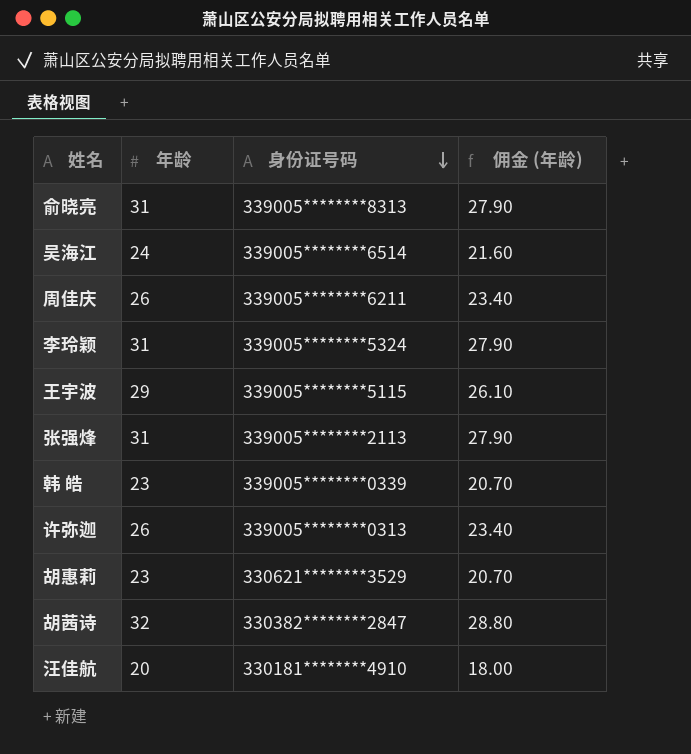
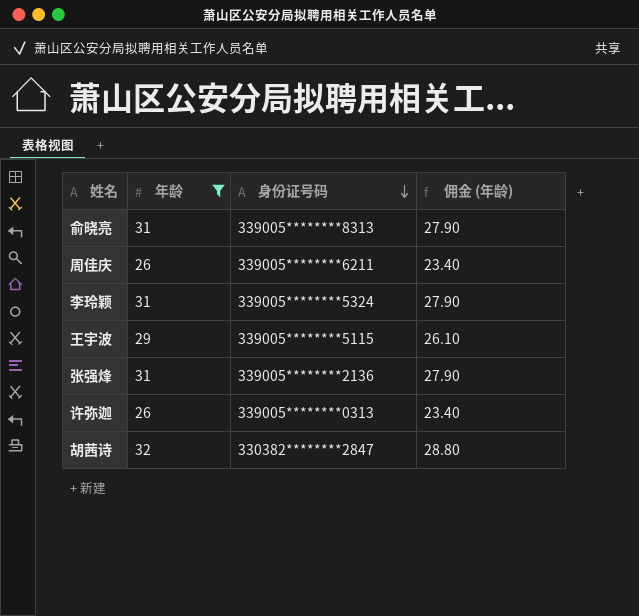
filter: none -> 年龄 >= 26
张强烽 | 身份证号码: 339005********2113 -> 339005********2136

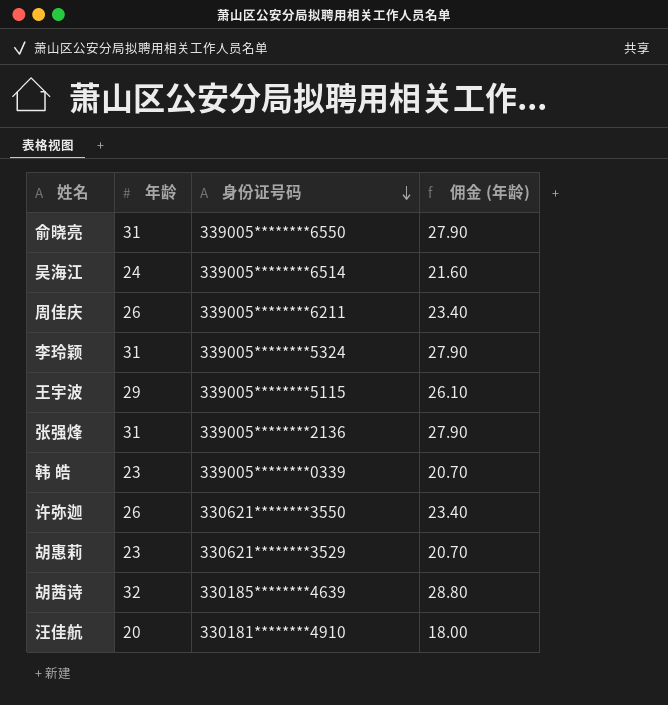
filter: 年龄 >= 26 -> none
俞晓亮 | 身份证号码: 339005********8313 -> 339005********6550
许弥迦 | 身份证号码: 339005********0313 -> 330621********3550
胡茜诗 | 身份证号码: 330382********2847 -> 330185********4639

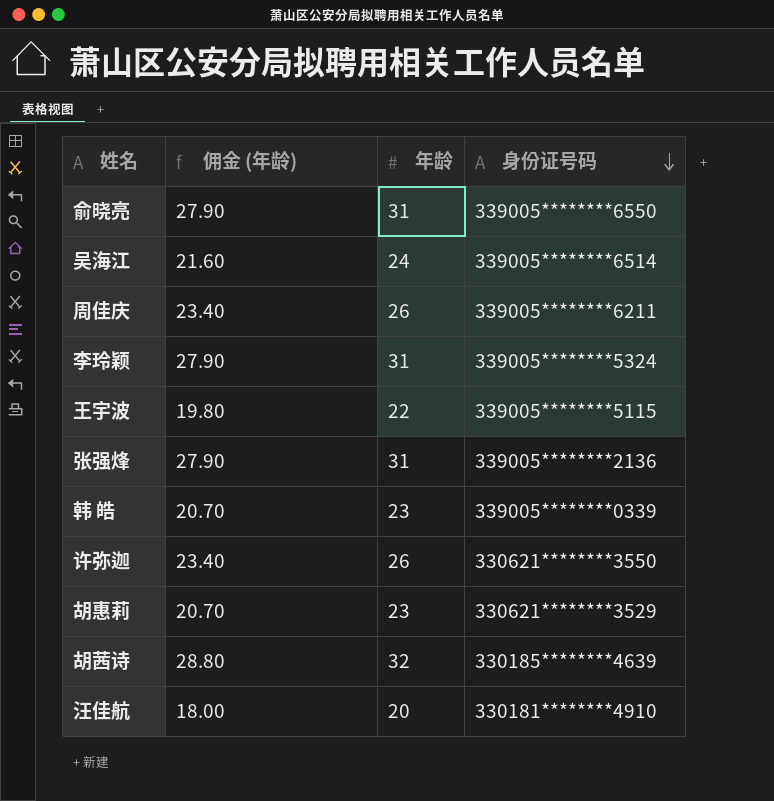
column 佣金 (年龄) | position: 4 -> 2
王宇波 | 佣金 (年龄): 26.10 -> 19.80
王宇波 | 年龄: 29 -> 22

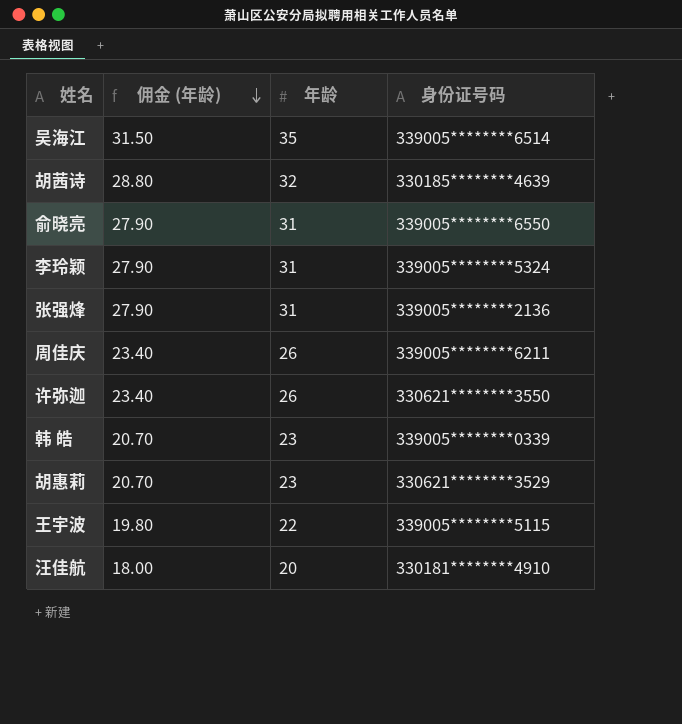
row order: 身份证号码 descending -> 佣金 (年龄) descending
吴海江 | 佣金 (年龄): 21.60 -> 31.50
吴海江 | 年龄: 24 -> 35

